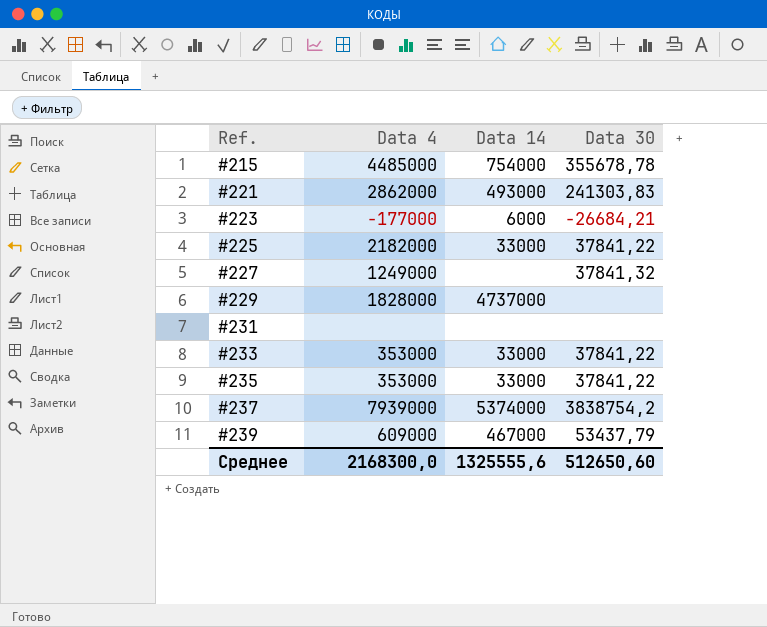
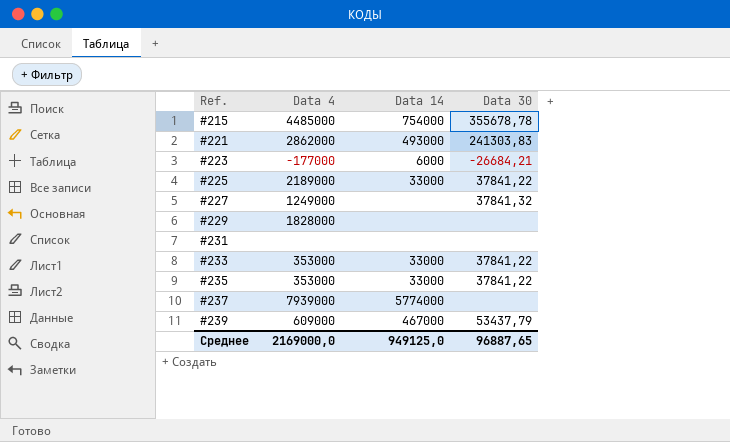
#225 | Data 4: 2182000 -> 2189000
#229 | Data 14: 4737000 -> none
#237 | Data 14: 5374000 -> 5774000
#237 | Data 30: 3838754,2 -> none
Среднее | Data 4: 2168300,0 -> 2169000,0
Среднее | Data 14: 1325555,6 -> 949125,0
Среднее | Data 30: 512650,60 -> 96887,65

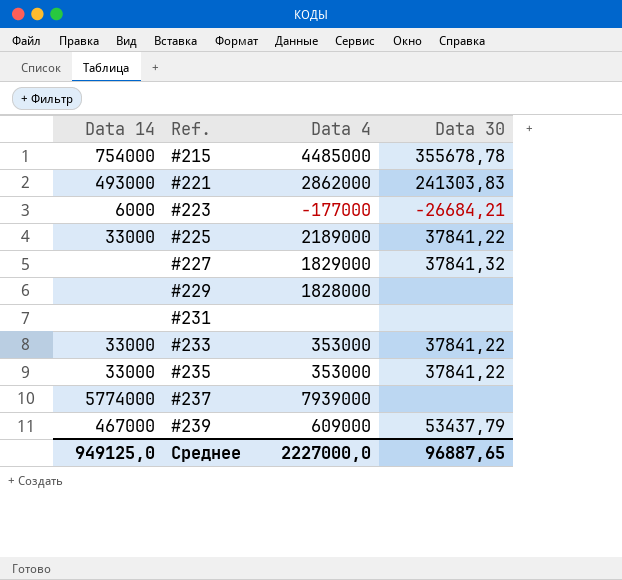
column Data 14 | position: 3 -> 1
#227 | Data 4: 1249000 -> 1829000
Среднее | Data 4: 2169000,0 -> 2227000,0

